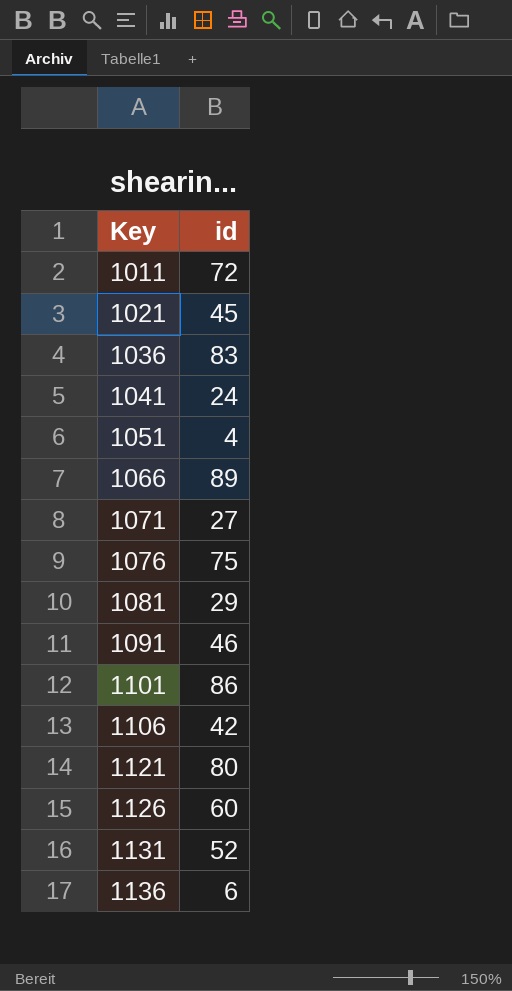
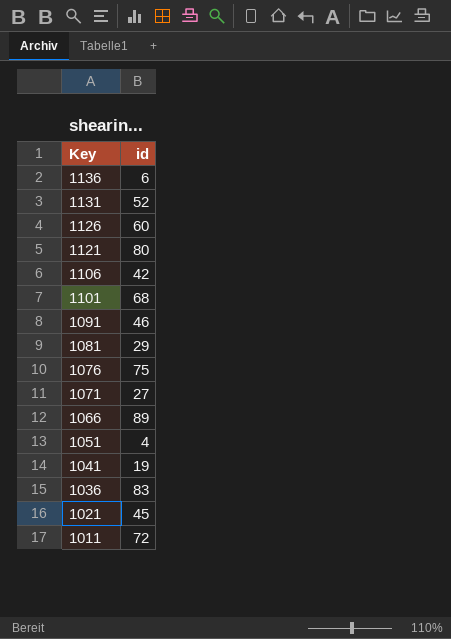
row order: Key ascending -> Key descending
1101 | id: 86 -> 68
1041 | id: 24 -> 19

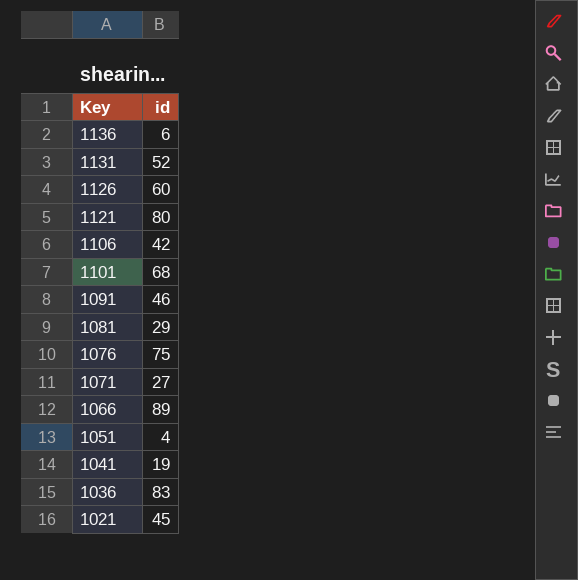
row 1011: 72 -> none

